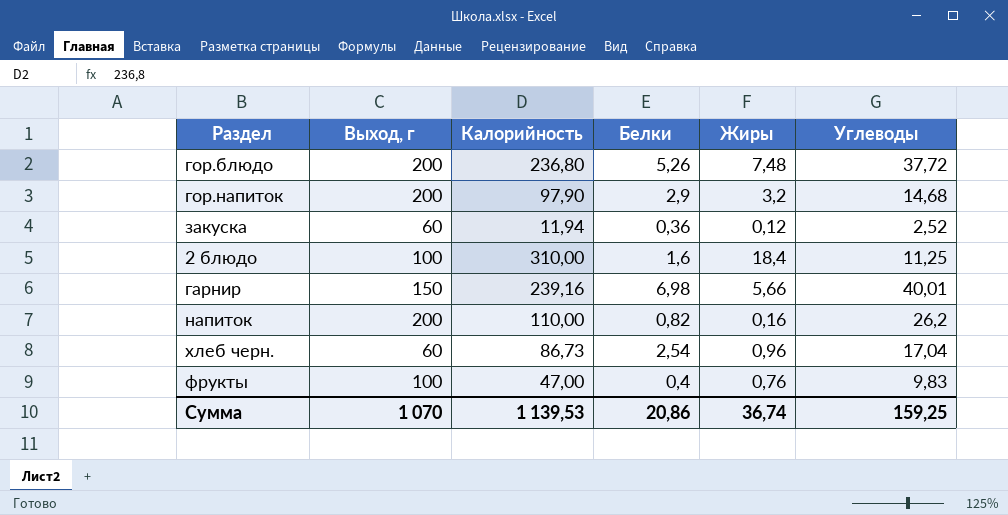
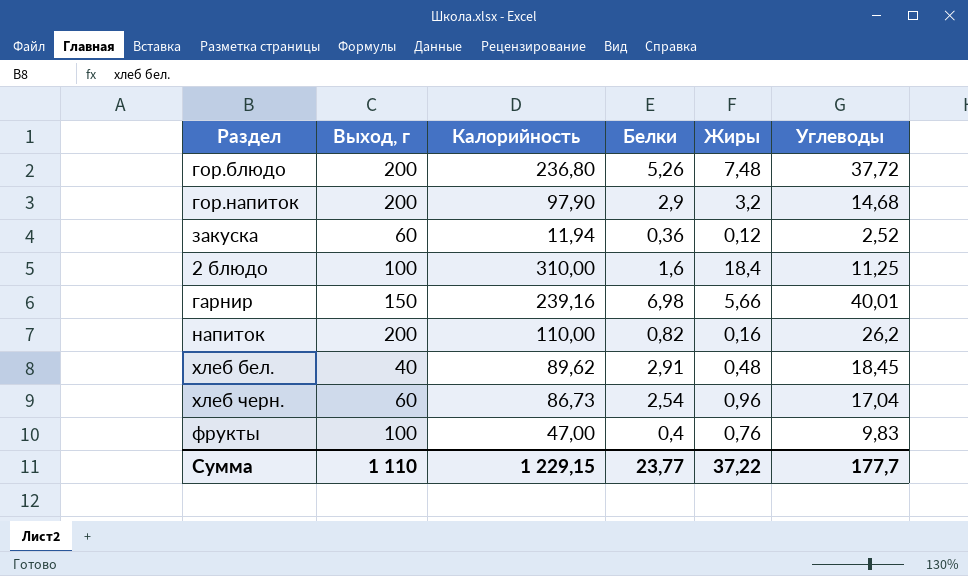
row хлеб бел.: none -> 40 | 89,62 | 2,91 | 0,48 | 18,45
Сумма | Выход, г: 1 070 -> 1 110
Сумма | Калорийность: 1 139,53 -> 1 229,15
Сумма | Белки: 20,86 -> 23,77
Сумма | Жиры: 36,74 -> 37,22
Сумма | Углеводы: 159,25 -> 177,7

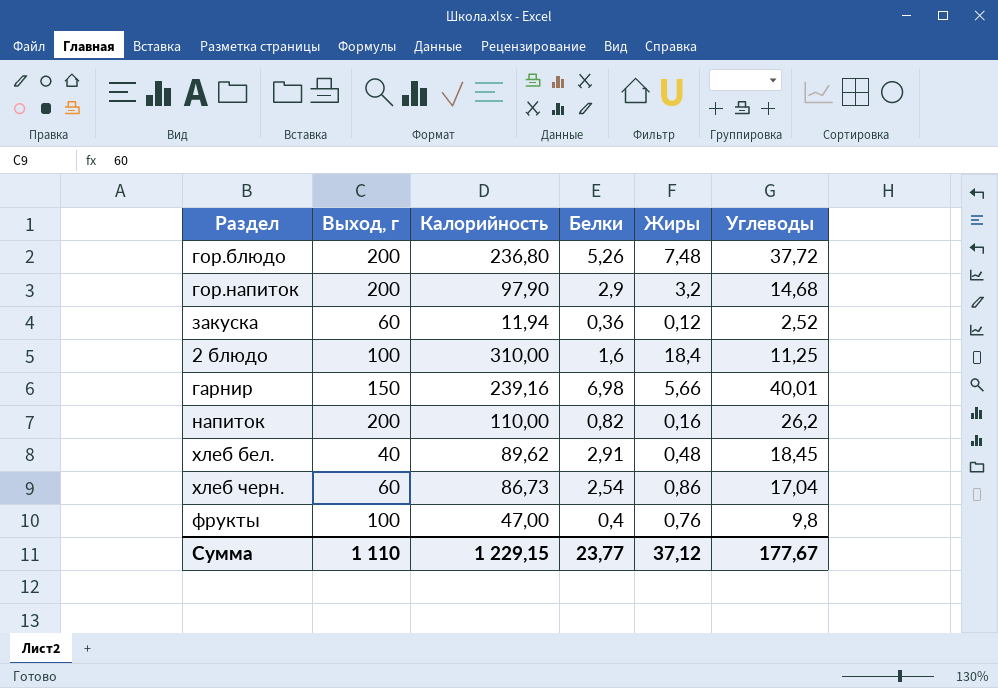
хлеб черн. | Жиры: 0,96 -> 0,86
фрукты | Углеводы: 9,83 -> 9,8
Сумма | Жиры: 37,22 -> 37,12
Сумма | Углеводы: 177,7 -> 177,67

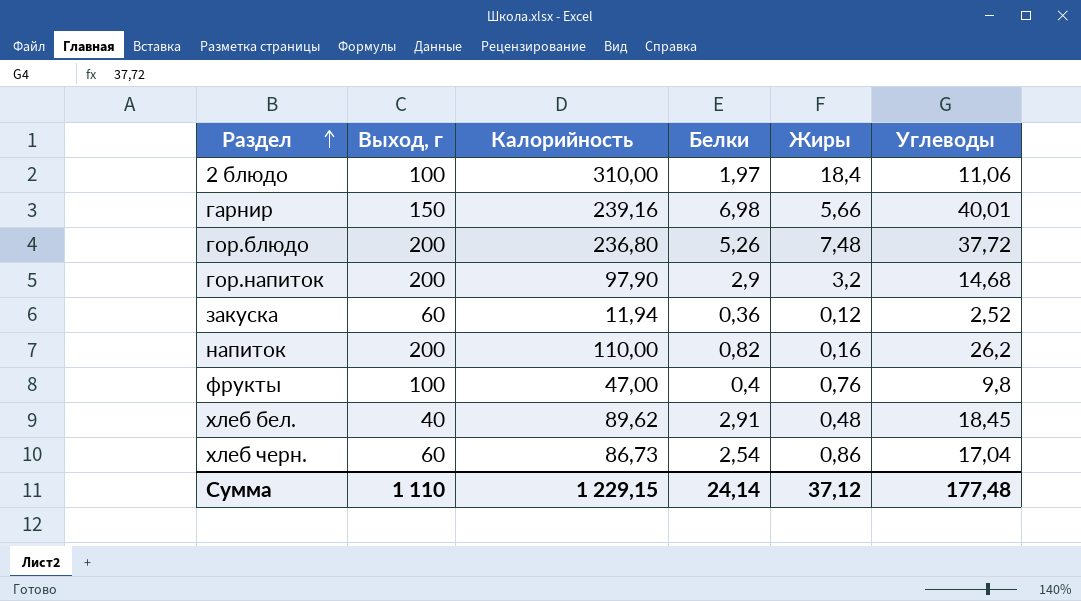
row order: none -> Раздел ascending
2 блюдо | Белки: 1,6 -> 1,97
2 блюдо | Углеводы: 11,25 -> 11,06
Сумма | Белки: 23,77 -> 24,14
Сумма | Углеводы: 177,67 -> 177,48

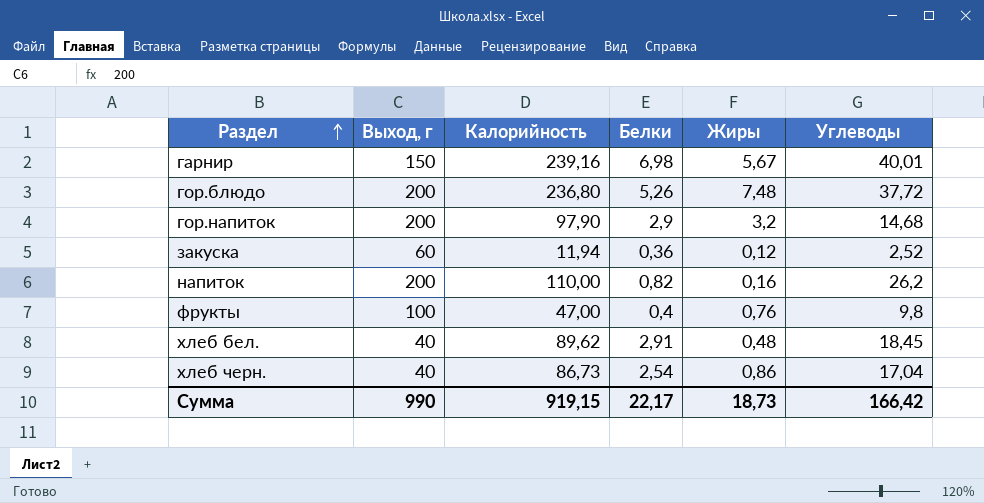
row 2 блюдо: 100 | 310,00 | 1,97 | 18,4 | 11,06 -> none
гарнир | Жиры: 5,66 -> 5,67
хлеб черн. | Выход, г: 60 -> 40
Сумма | Выход, г: 1 110 -> 990
Сумма | Калорийность: 1 229,15 -> 919,15
Сумма | Белки: 24,14 -> 22,17
Сумма | Жиры: 37,12 -> 18,73
Сумма | Углеводы: 177,48 -> 166,42

